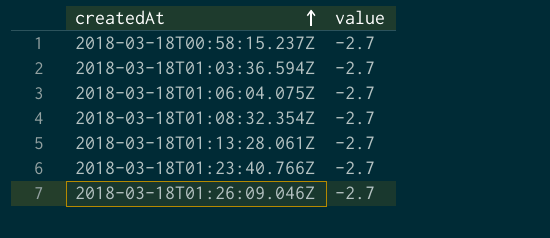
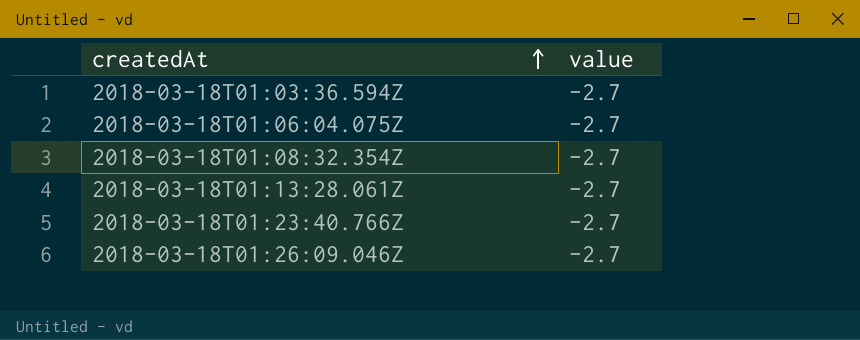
row 2018-03-18T00:58:15.237Z: -2.7 -> none

